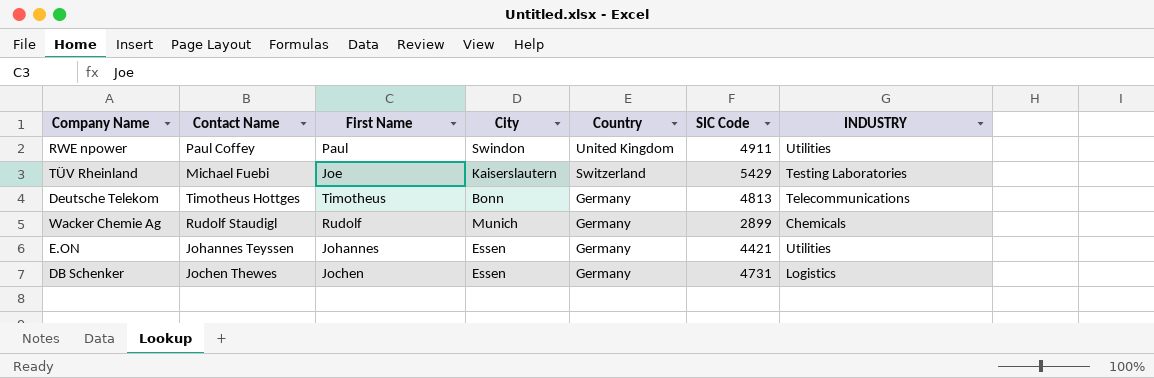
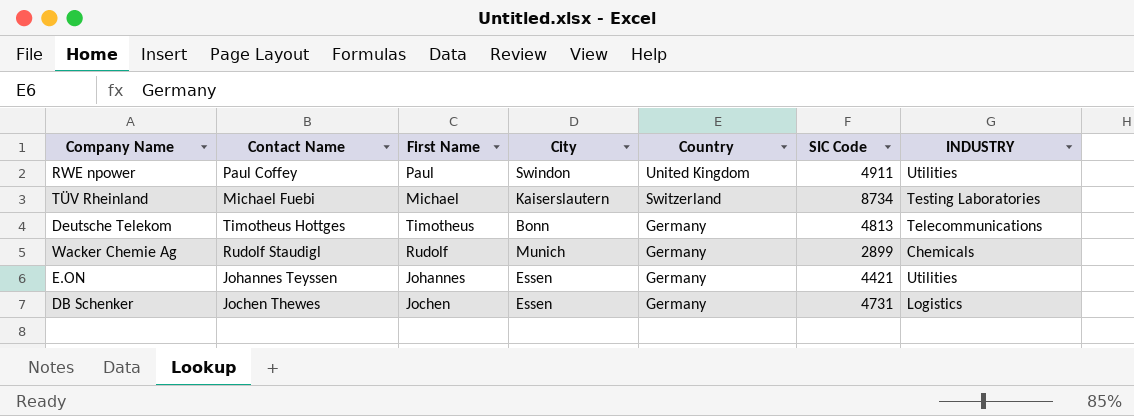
TÜV Rheinland | First Name: Joe -> Michael
TÜV Rheinland | SIC Code: 5429 -> 8734

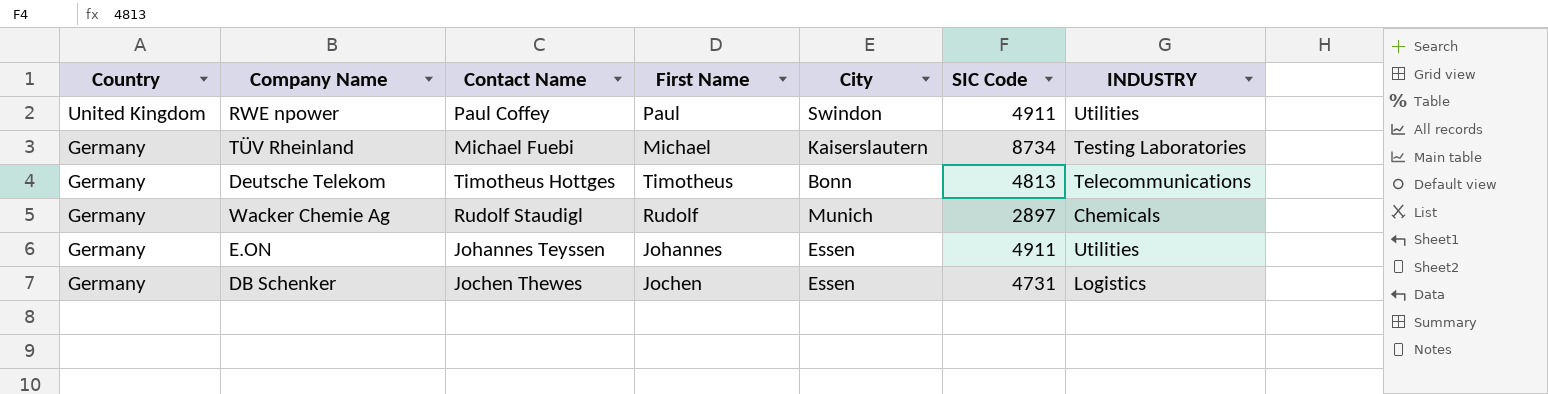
column Country | position: 5 -> 1
TÜV Rheinland | Country: Switzerland -> Germany
Wacker Chemie Ag | SIC Code: 2899 -> 2897
E.ON | SIC Code: 4421 -> 4911

